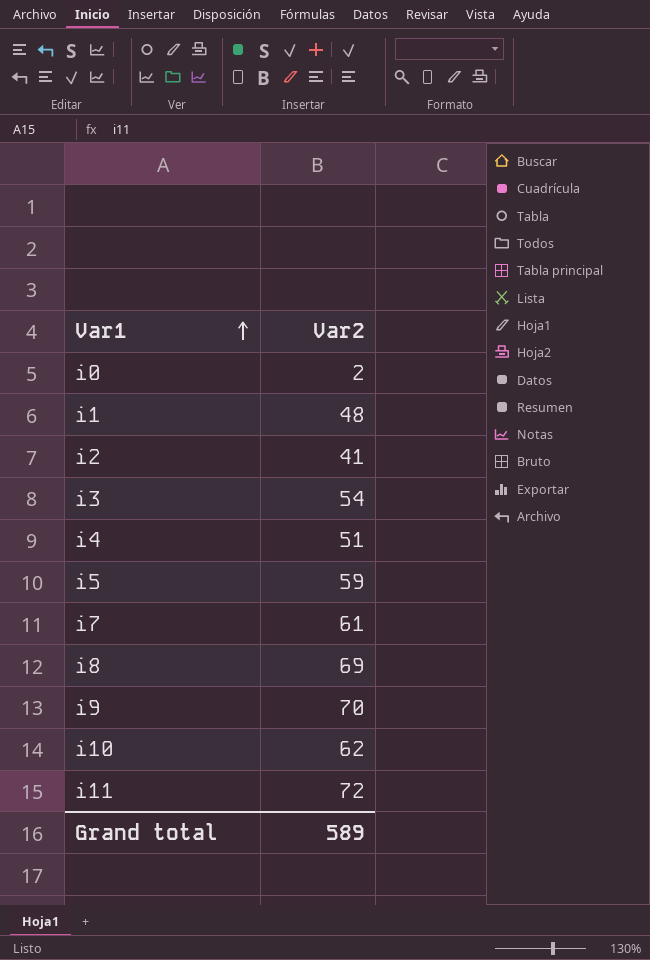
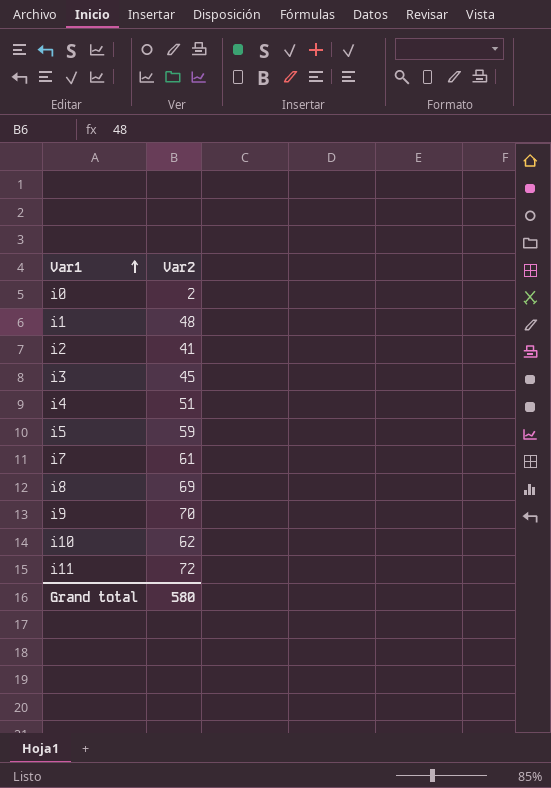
i3 | Var2: 54 -> 45
Grand total | Var2: 589 -> 580

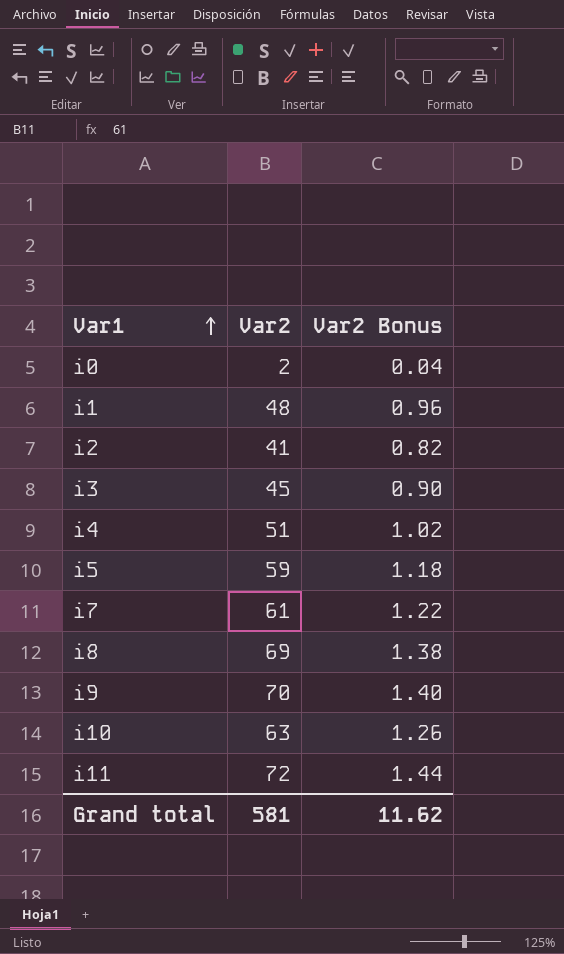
column Var2 Bonus | formula: none -> [Var2] * 0.02
i10 | Var2: 62 -> 63
Grand total | Var2: 580 -> 581

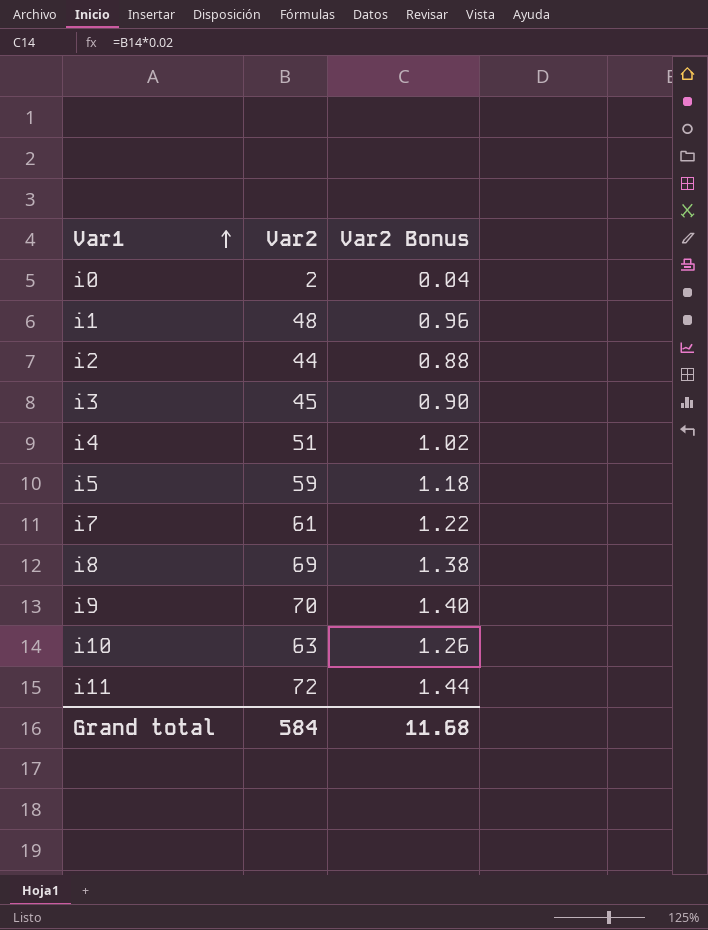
i2 | Var2: 41 -> 44
i2 | Var2 Bonus: 0.82 -> 0.88
Grand total | Var2: 581 -> 584
Grand total | Var2 Bonus: 11.62 -> 11.68

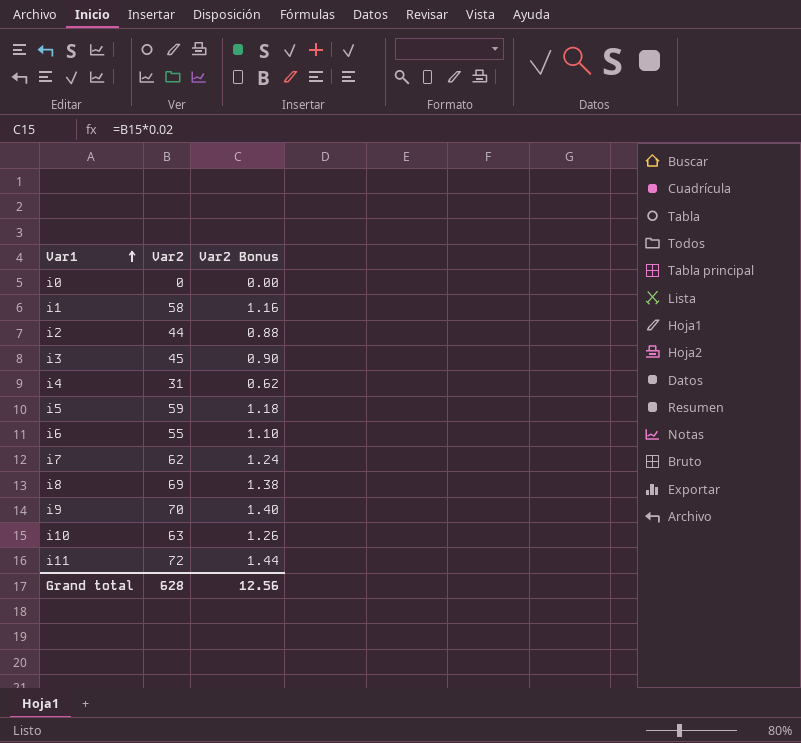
i0 | Var2: 2 -> 0
i0 | Var2 Bonus: 0.04 -> 0.00
i1 | Var2: 48 -> 58
i1 | Var2 Bonus: 0.96 -> 1.16
i4 | Var2: 51 -> 31
i4 | Var2 Bonus: 1.02 -> 0.62
row i6: none -> 55 | 1.10
i7 | Var2: 61 -> 62
i7 | Var2 Bonus: 1.22 -> 1.24
Grand total | Var2: 584 -> 628
Grand total | Var2 Bonus: 11.68 -> 12.56

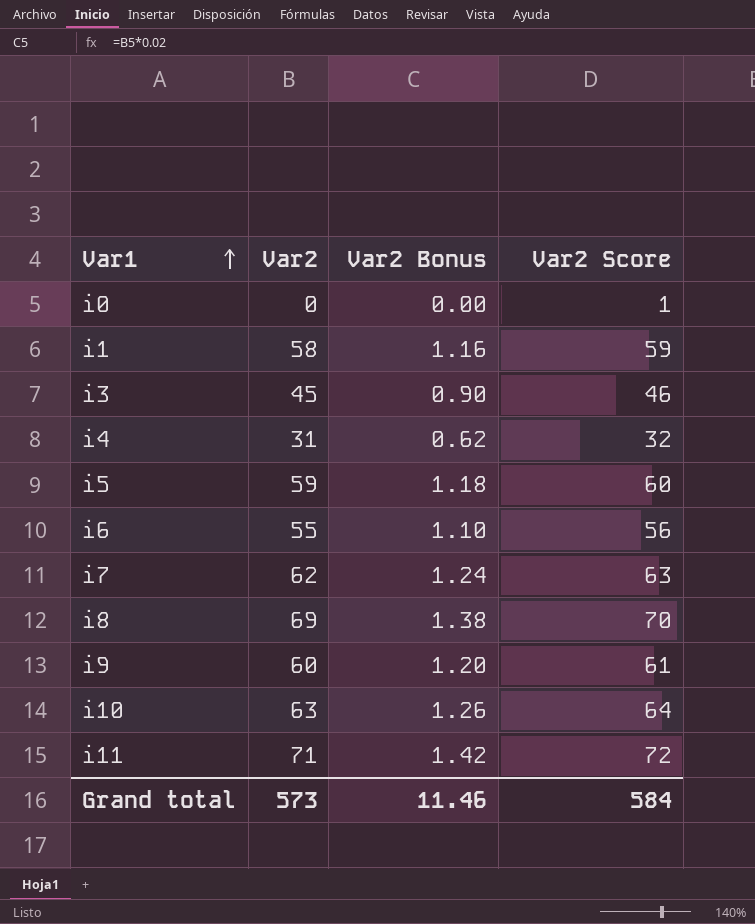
column Var2 Score | formula: none -> [Var2] + 1
row i2: 44 | 0.88 -> none
i9 | Var2: 70 -> 60
i9 | Var2 Bonus: 1.40 -> 1.20
i11 | Var2: 72 -> 71
i11 | Var2 Bonus: 1.44 -> 1.42
Grand total | Var2: 628 -> 573
Grand total | Var2 Bonus: 12.56 -> 11.46

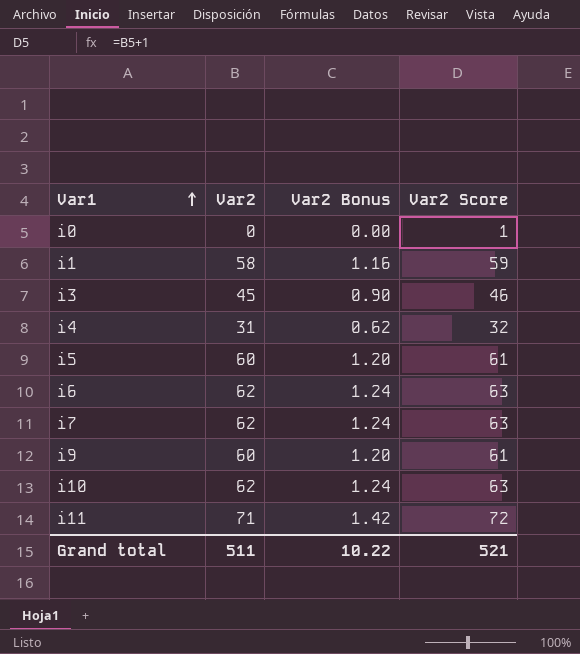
row i8: 69 | 1.38 | 70 -> none
i5 | Var2: 59 -> 60
i5 | Var2 Bonus: 1.18 -> 1.20
i5 | Var2 Score: 60 -> 61
i6 | Var2: 55 -> 62
i6 | Var2 Bonus: 1.10 -> 1.24
i6 | Var2 Score: 56 -> 63
i10 | Var2: 63 -> 62
i10 | Var2 Bonus: 1.26 -> 1.24
i10 | Var2 Score: 64 -> 63
Grand total | Var2: 573 -> 511
Grand total | Var2 Bonus: 11.46 -> 10.22
Grand total | Var2 Score: 584 -> 521

